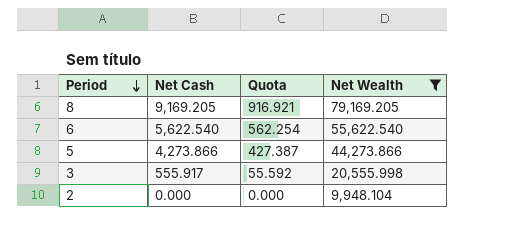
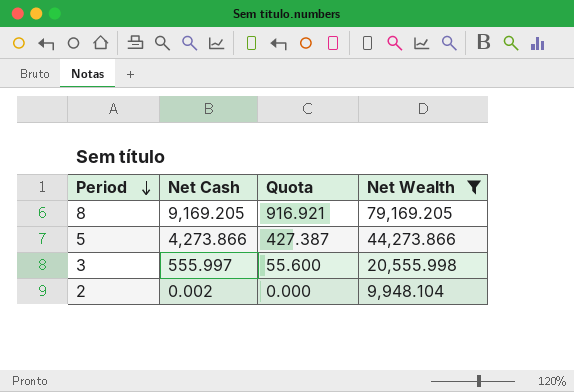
row 6: 5,622.540 | 562.254 | 55,622.540 -> none
3 | Net Cash: 555.917 -> 555.997
3 | Quota: 55.592 -> 55.600
2 | Net Cash: 0.000 -> 0.002

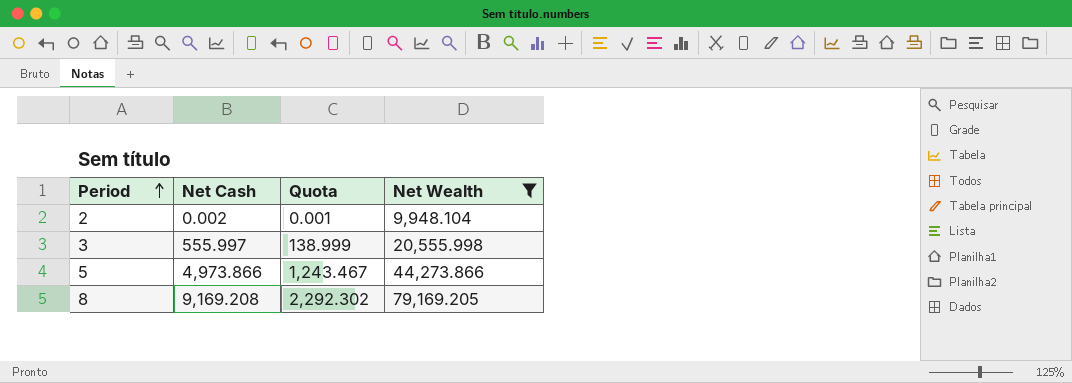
row order: Period descending -> Period ascending
column Quota | formula: [Net Cash] * 0.1 -> [Net Cash] * 0.25
5 | Net Cash: 4,273.866 -> 4,973.866
8 | Net Cash: 9,169.205 -> 9,169.208

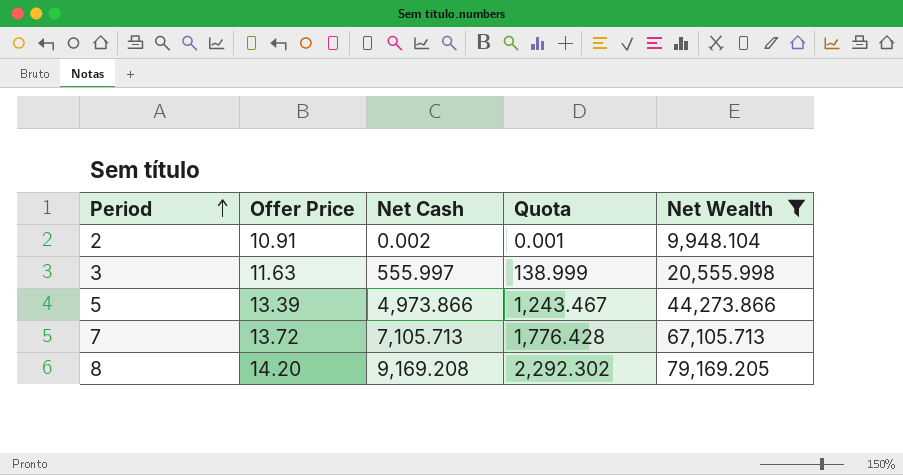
column Offer Price | position: none -> 2
row 7: none -> 13.72 | 7,105.713 | 1,776.428 | 67,105.713

